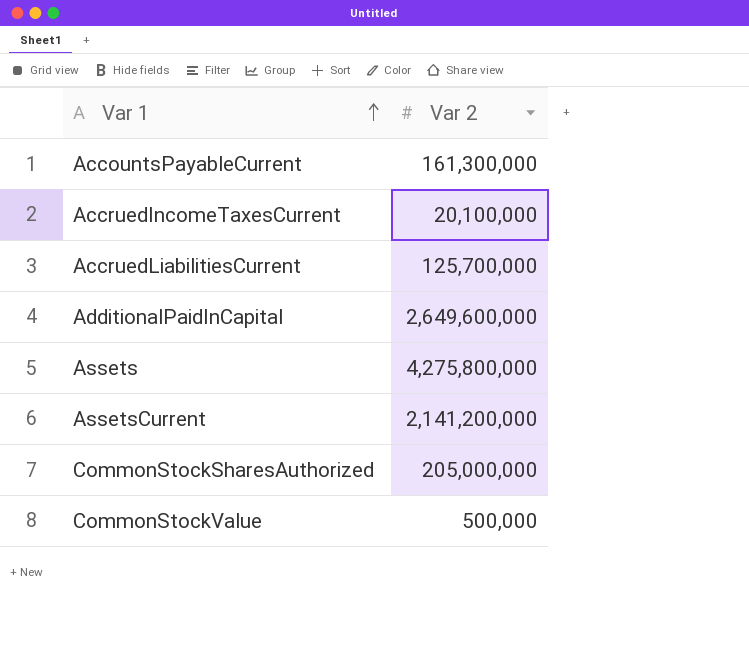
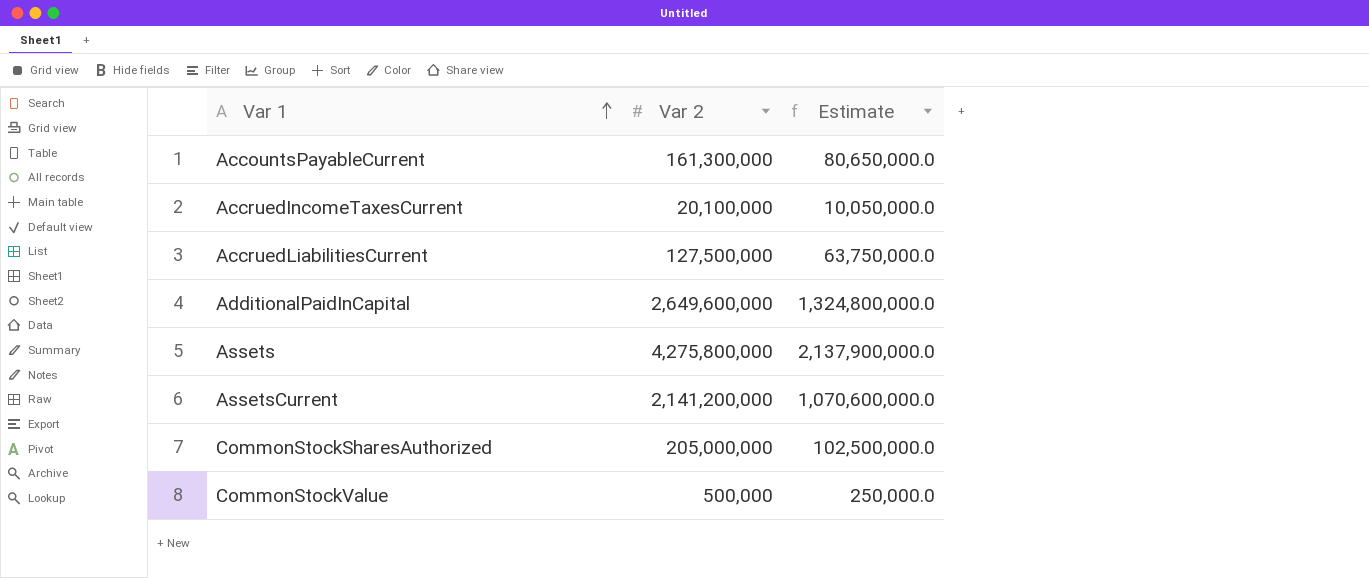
column Estimate | formula: none -> [Var 2] * 0.5
AccruedLiabilitiesCurrent | Var 2: 125,700,000 -> 127,500,000

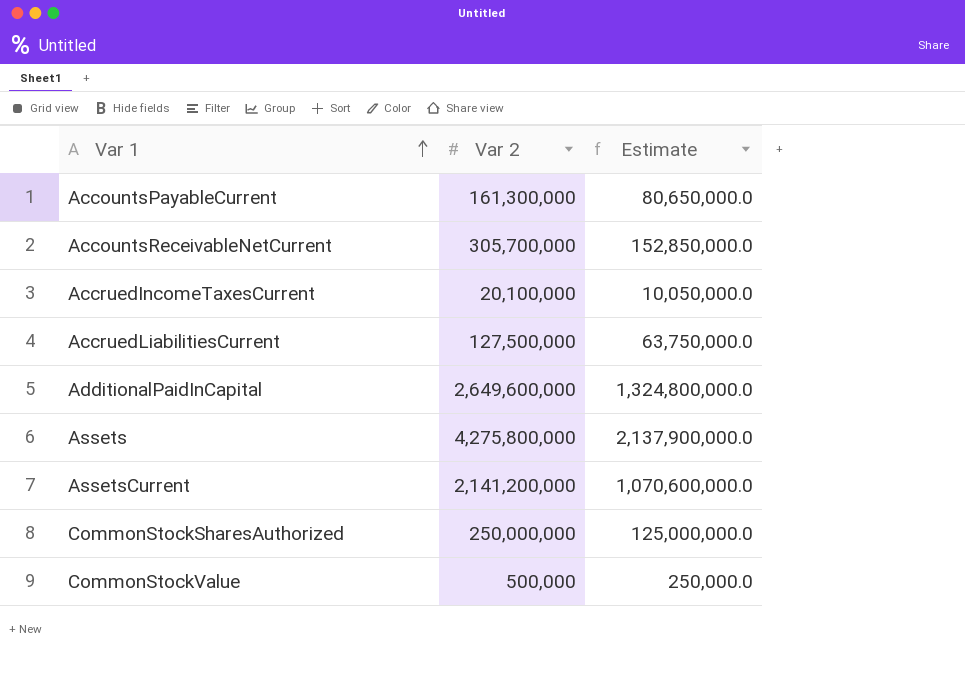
row AccountsReceivableNetCurrent: none -> 305,700,000 | 152,850,000.0
CommonStockSharesAuthorized | Var 2: 205,000,000 -> 250,000,000
CommonStockSharesAuthorized | Estimate: 102,500,000.0 -> 125,000,000.0

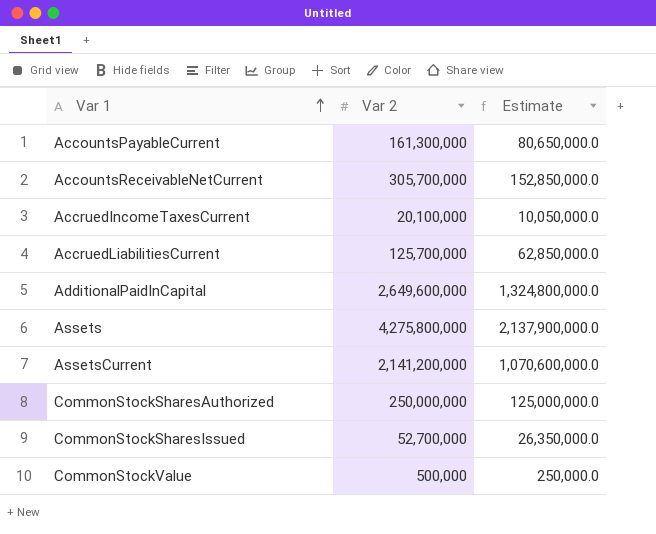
AccruedLiabilitiesCurrent | Var 2: 127,500,000 -> 125,700,000
AccruedLiabilitiesCurrent | Estimate: 63,750,000.0 -> 62,850,000.0
row CommonStockSharesIssued: none -> 52,700,000 | 26,350,000.0

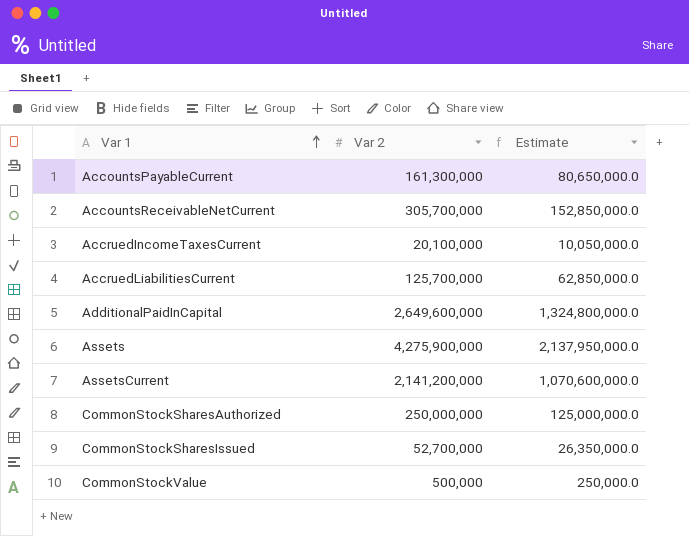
Assets | Var 2: 4,275,800,000 -> 4,275,900,000
Assets | Estimate: 2,137,900,000.0 -> 2,137,950,000.0

